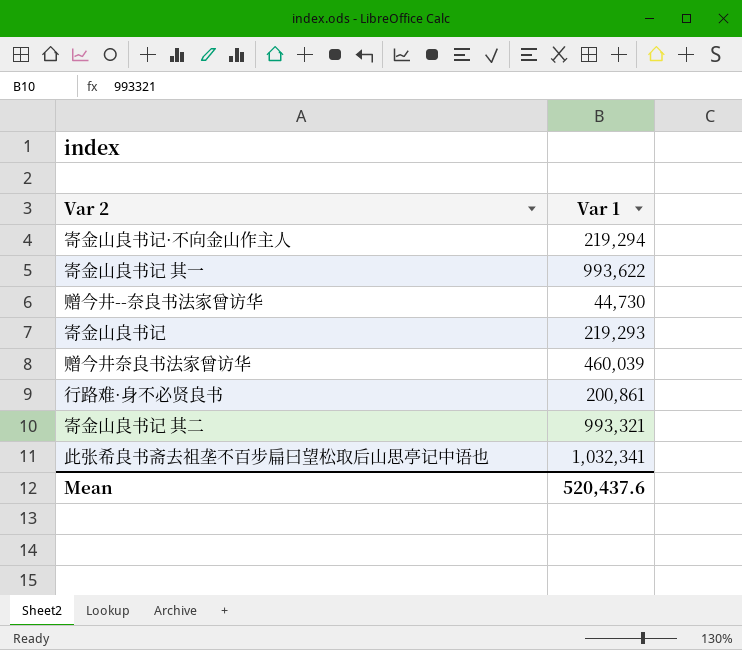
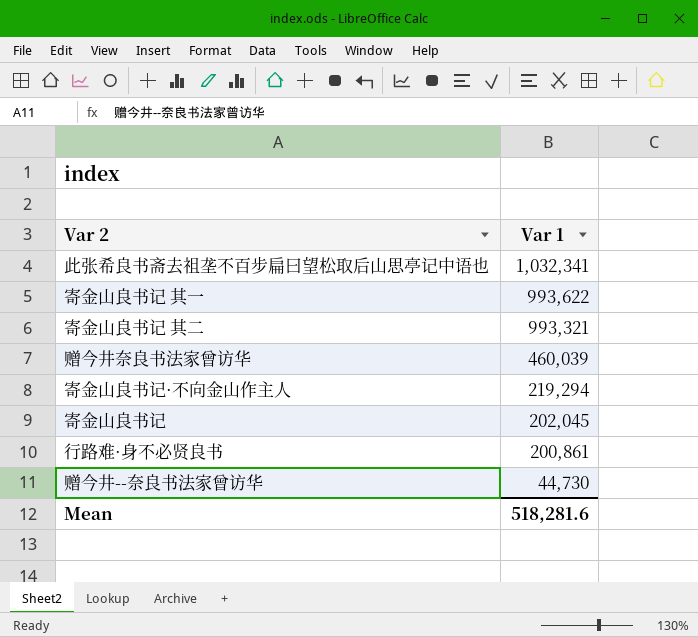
row order: none -> Var 1 descending
寄金山良书记 | Var 1: 219,293 -> 202,045
Mean | Var 1: 520,437.6 -> 518,281.6

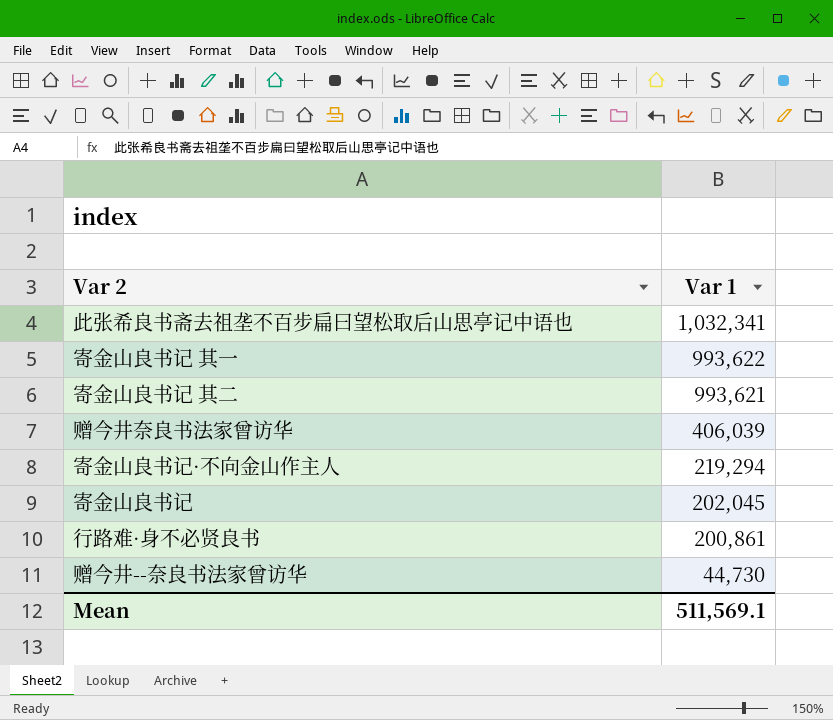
寄金山良书记 其二 | Var 1: 993,321 -> 993,621
赠今井奈良书法家曾访华 | Var 1: 460,039 -> 406,039
Mean | Var 1: 518,281.6 -> 511,569.1

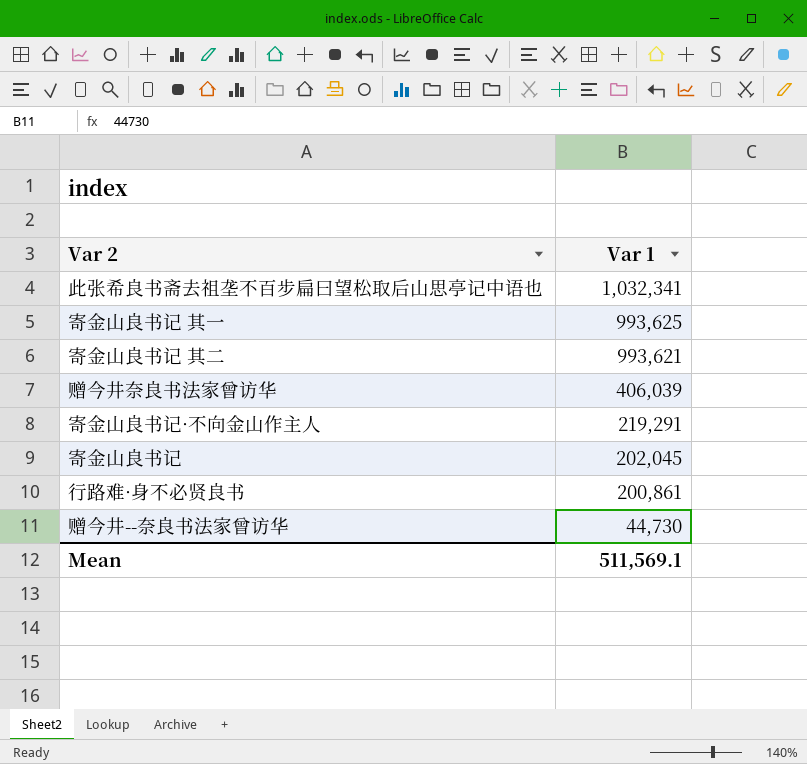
寄金山良书记 其一 | Var 1: 993,622 -> 993,625
寄金山良书记·不向金山作主人 | Var 1: 219,294 -> 219,291

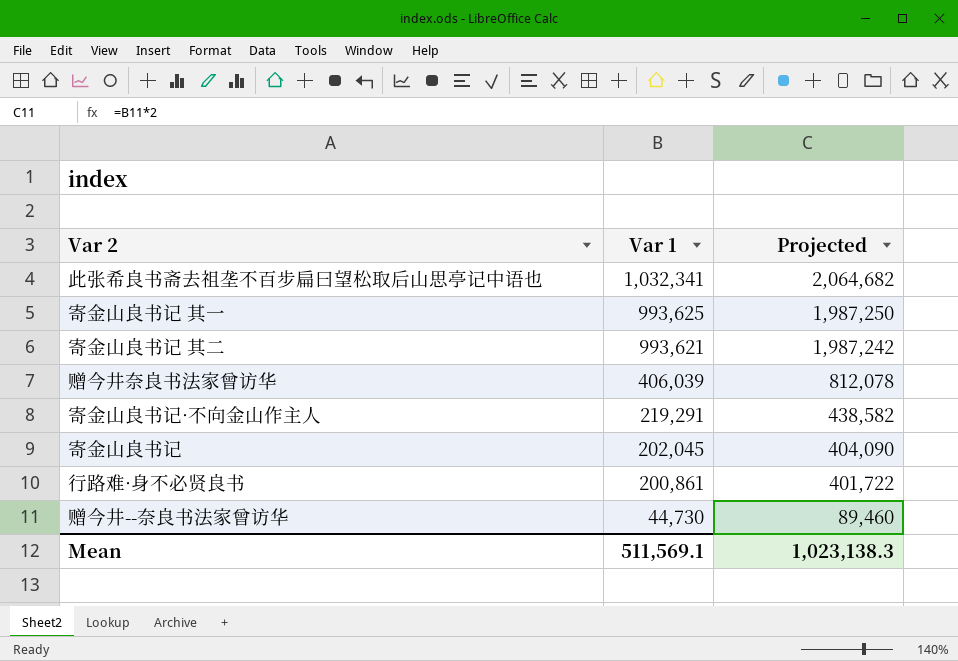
column Projected | formula: none -> [Var 1] * 2

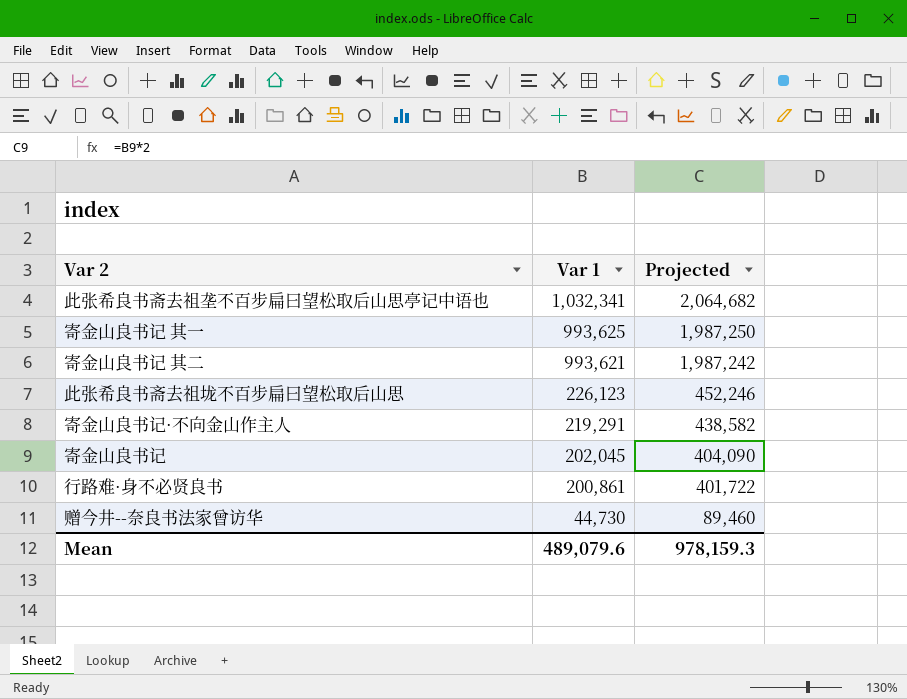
row 赠今井奈良书法家曾访华: 406,039 | 812,078 -> none
row 此张希良书斋去祖垅不百步扁曰望松取后山思: none -> 226,123 | 452,246
Mean | Var 1: 511,569.1 -> 489,079.6
Mean | Projected: 1,023,138.3 -> 978,159.3

